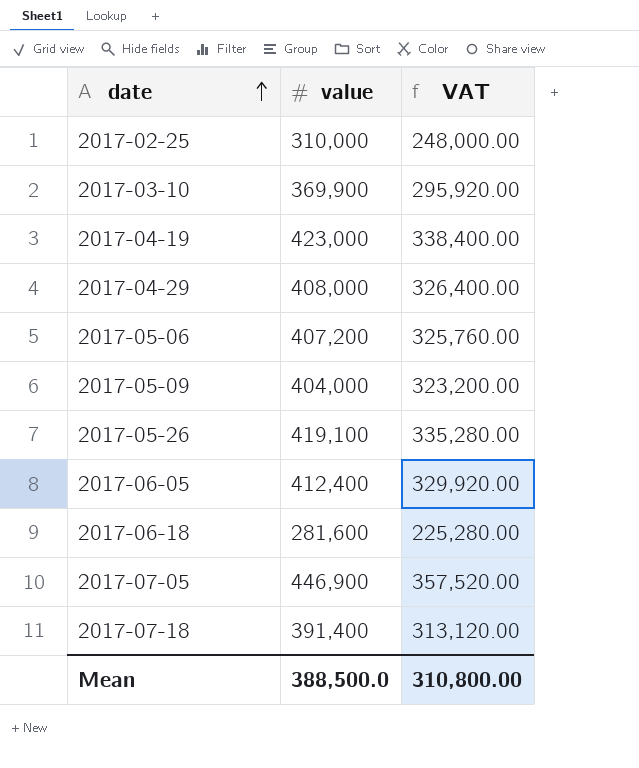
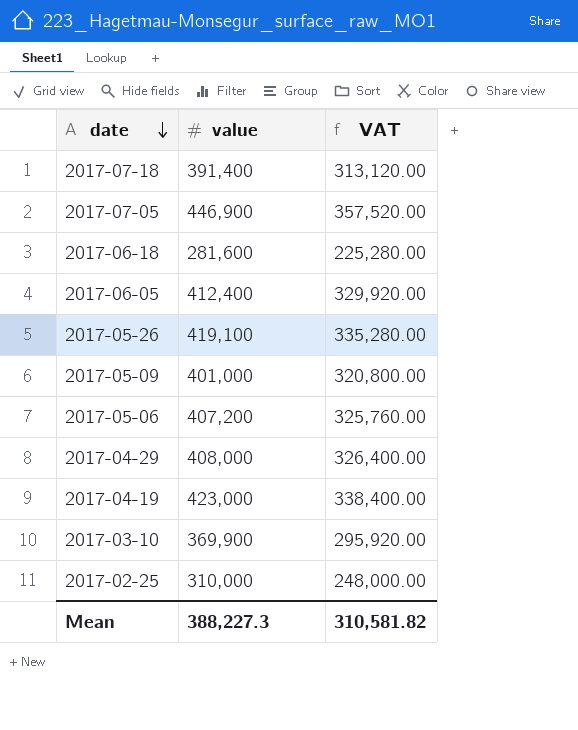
row order: date ascending -> date descending
2017-05-09 | value: 404,000 -> 401,000
2017-05-09 | VAT: 323,200.00 -> 320,800.00
Mean | value: 388,500.0 -> 388,227.3
Mean | VAT: 310,800.00 -> 310,581.82

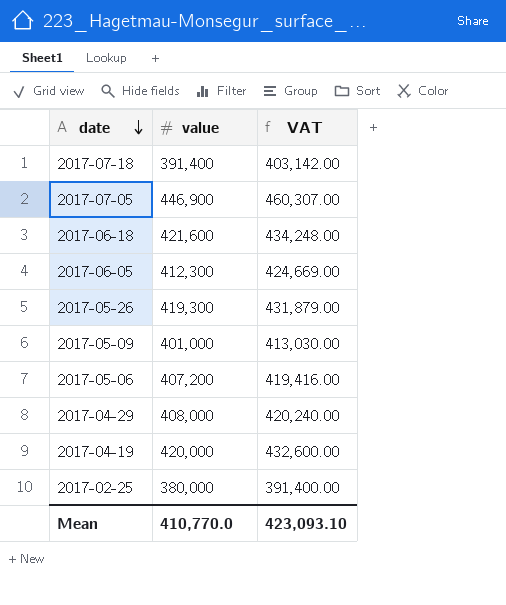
column VAT | formula: [value] * 0.8 -> [value] * 1.03
row 2017-03-10: 369,900 | 295,920.00 -> none
2017-06-18 | value: 281,600 -> 421,600
2017-06-05 | value: 412,400 -> 412,300
2017-05-26 | value: 419,100 -> 419,300
2017-04-19 | value: 423,000 -> 420,000
2017-02-25 | value: 310,000 -> 380,000
Mean | value: 388,227.3 -> 410,770.0
Mean | VAT: 310,581.82 -> 423,093.10

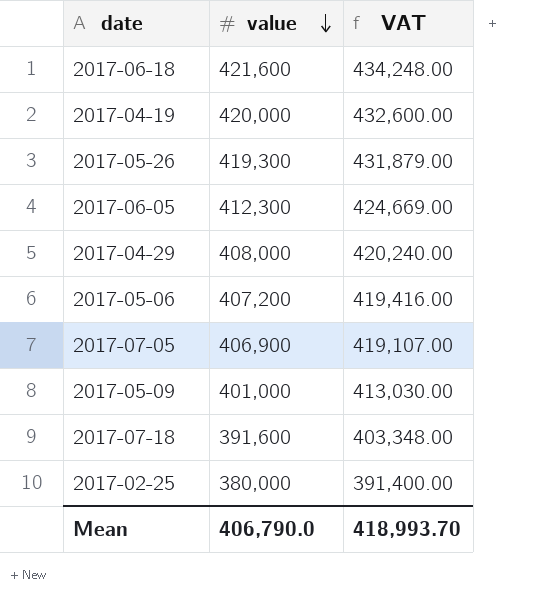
row order: date descending -> value descending
2017-07-05 | value: 446,900 -> 406,900
2017-07-05 | VAT: 460,307.00 -> 419,107.00
2017-07-18 | value: 391,400 -> 391,600
2017-07-18 | VAT: 403,142.00 -> 403,348.00
Mean | value: 410,770.0 -> 406,790.0
Mean | VAT: 423,093.10 -> 418,993.70

